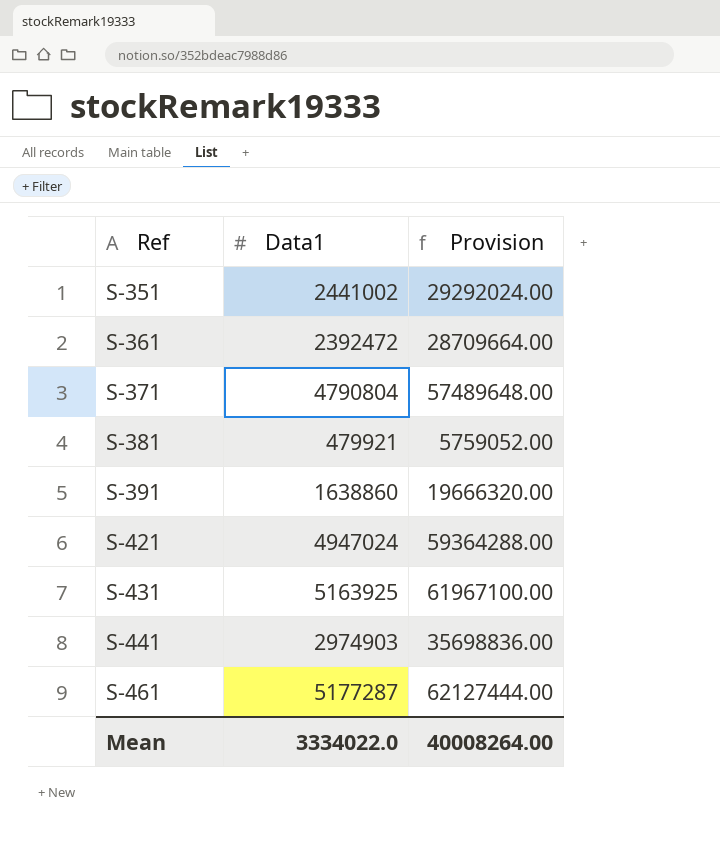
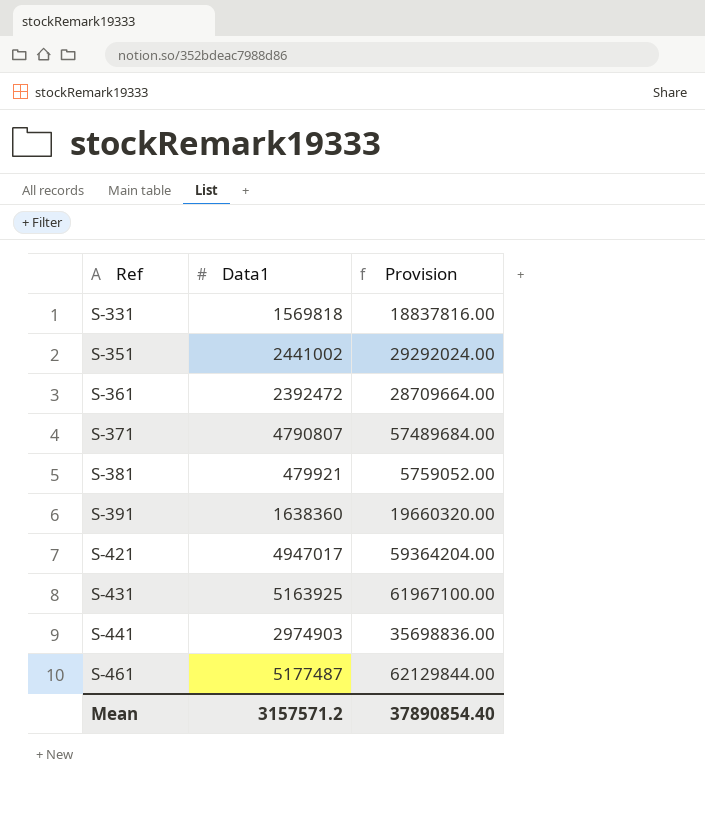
row S-331: none -> 1569818 | 18837816.00
S-371 | Data1: 4790804 -> 4790807
S-371 | Provision: 57489648.00 -> 57489684.00
S-391 | Data1: 1638860 -> 1638360
S-391 | Provision: 19666320.00 -> 19660320.00
S-421 | Data1: 4947024 -> 4947017
S-421 | Provision: 59364288.00 -> 59364204.00
S-461 | Data1: 5177287 -> 5177487
S-461 | Provision: 62127444.00 -> 62129844.00
Mean | Data1: 3334022.0 -> 3157571.2
Mean | Provision: 40008264.00 -> 37890854.40

